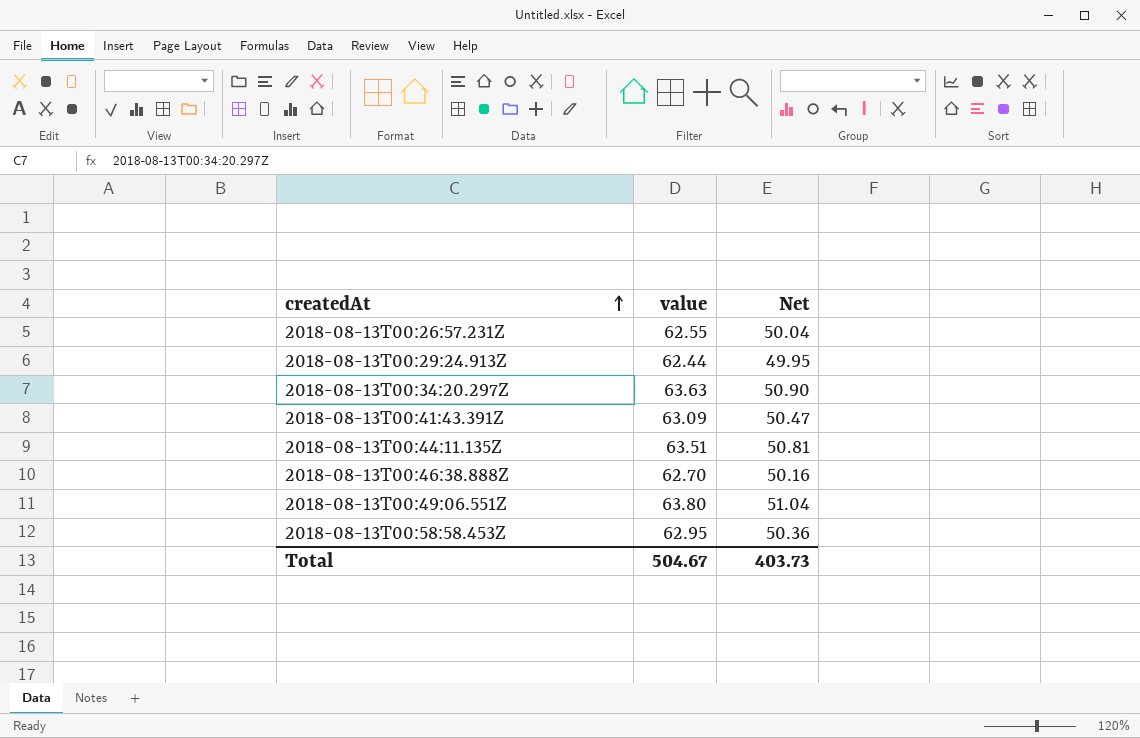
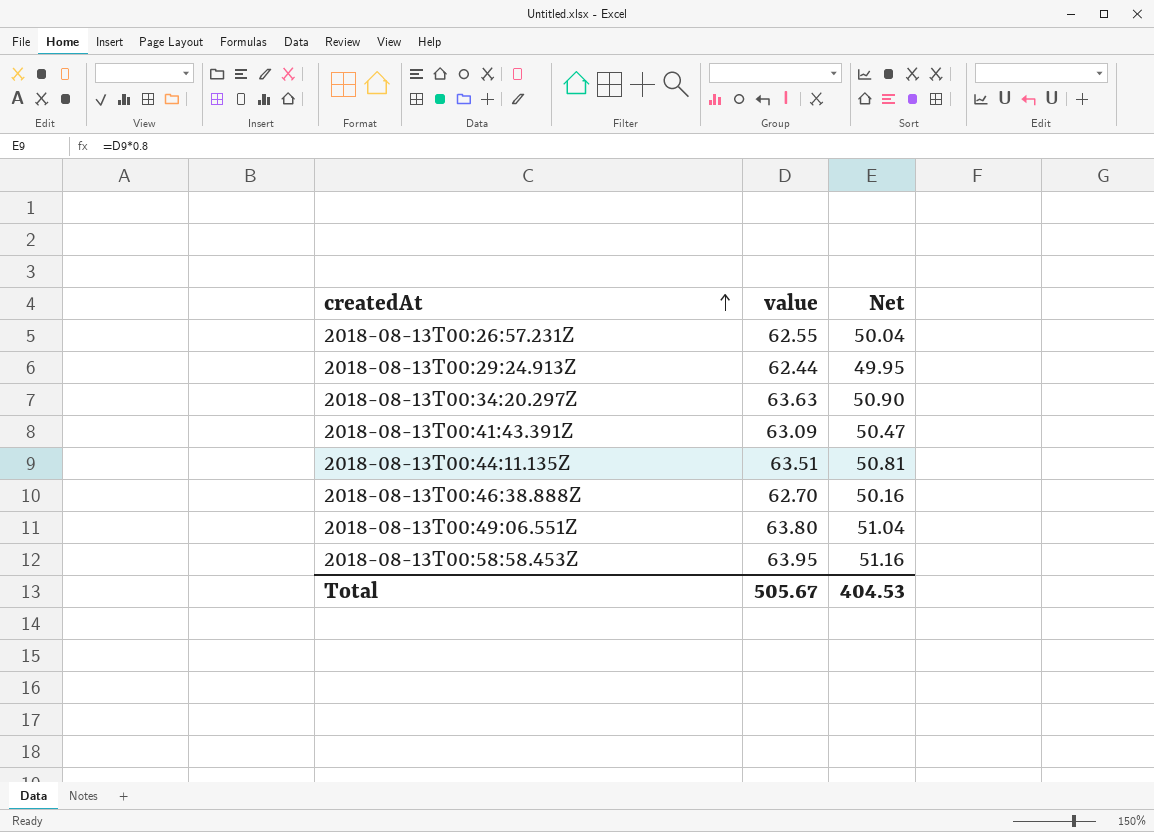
2018-08-13T00:58:58.453Z | value: 62.95 -> 63.95
2018-08-13T00:58:58.453Z | Net: 50.36 -> 51.16
Total | value: 504.67 -> 505.67
Total | Net: 403.73 -> 404.53

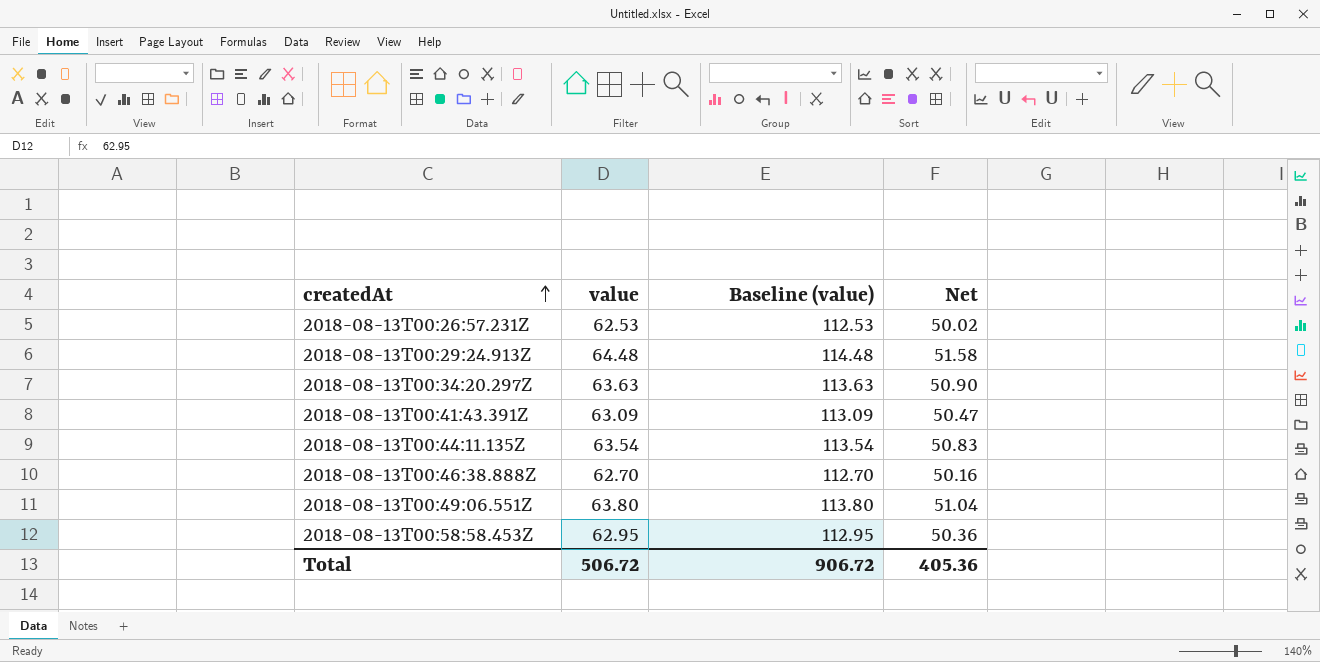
column Baseline (value) | formula: none -> [value] + 50
2018-08-13T00:26:57.231Z | value: 62.55 -> 62.53
2018-08-13T00:26:57.231Z | Net: 50.04 -> 50.02
2018-08-13T00:29:24.913Z | value: 62.44 -> 64.48
2018-08-13T00:29:24.913Z | Net: 49.95 -> 51.58
2018-08-13T00:44:11.135Z | value: 63.51 -> 63.54
2018-08-13T00:44:11.135Z | Net: 50.81 -> 50.83
2018-08-13T00:58:58.453Z | value: 63.95 -> 62.95
2018-08-13T00:58:58.453Z | Net: 51.16 -> 50.36
Total | value: 505.67 -> 506.72
Total | Net: 404.53 -> 405.36

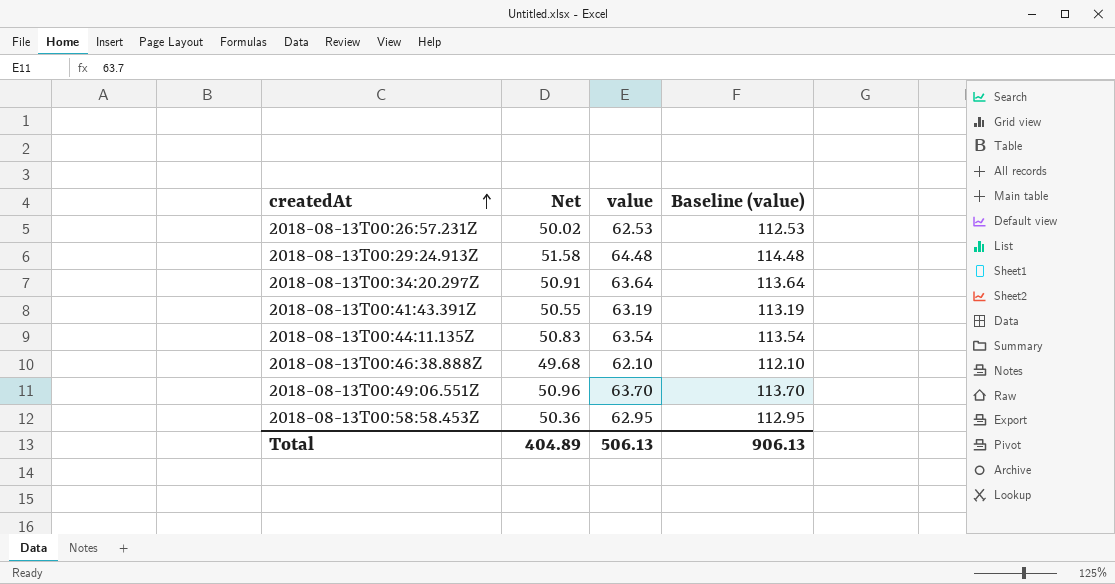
column Net | position: 4 -> 2
2018-08-13T00:34:20.297Z | Net: 50.90 -> 50.91
2018-08-13T00:34:20.297Z | value: 63.63 -> 63.64
2018-08-13T00:34:20.297Z | Baseline (value): 113.63 -> 113.64
2018-08-13T00:41:43.391Z | Net: 50.47 -> 50.55
2018-08-13T00:41:43.391Z | value: 63.09 -> 63.19
2018-08-13T00:41:43.391Z | Baseline (value): 113.09 -> 113.19
2018-08-13T00:46:38.888Z | Net: 50.16 -> 49.68
2018-08-13T00:46:38.888Z | value: 62.70 -> 62.10
2018-08-13T00:46:38.888Z | Baseline (value): 112.70 -> 112.10
2018-08-13T00:49:06.551Z | Net: 51.04 -> 50.96
2018-08-13T00:49:06.551Z | value: 63.80 -> 63.70
2018-08-13T00:49:06.551Z | Baseline (value): 113.80 -> 113.70
Total | Net: 405.36 -> 404.89
Total | value: 506.72 -> 506.13
Total | Baseline (value): 906.72 -> 906.13

